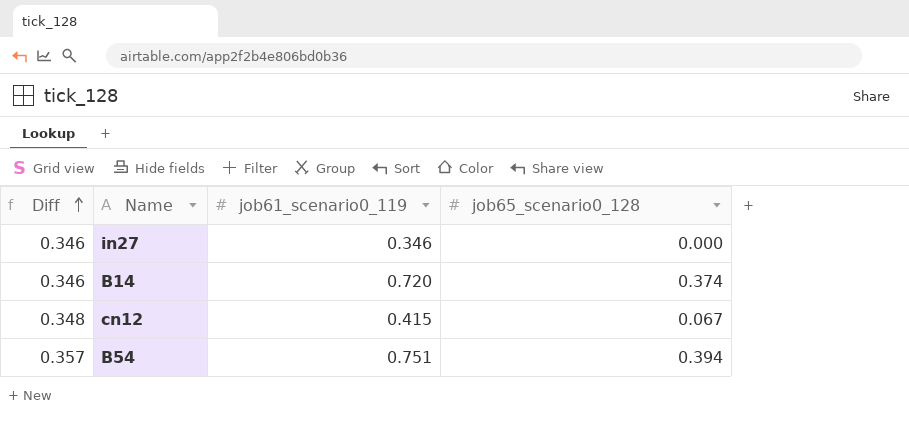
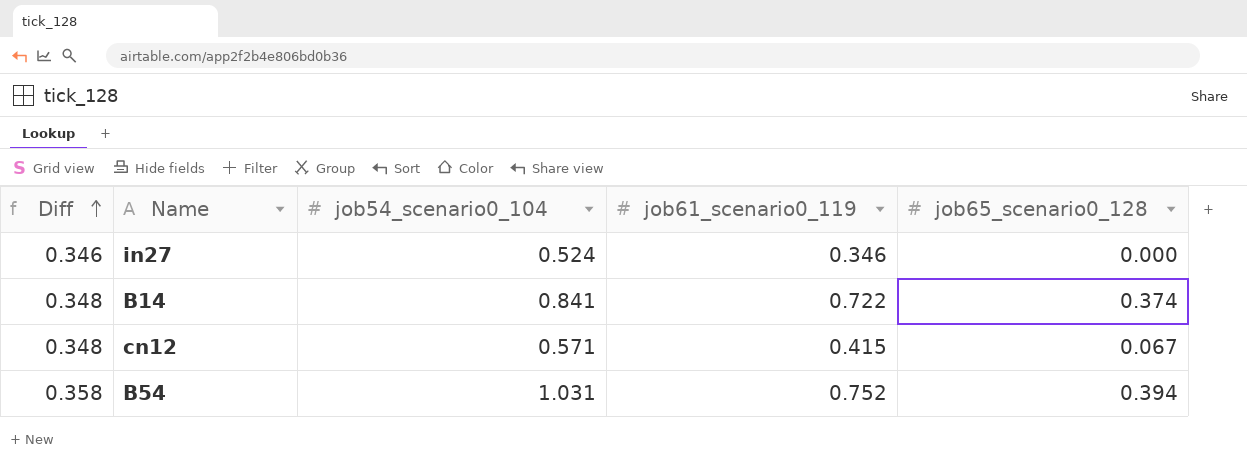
column job54_scenario0_104 | position: none -> 3
B14 | Diff: 0.346 -> 0.348
B14 | job61_scenario0_119: 0.720 -> 0.722
B54 | Diff: 0.357 -> 0.358
B54 | job61_scenario0_119: 0.751 -> 0.752

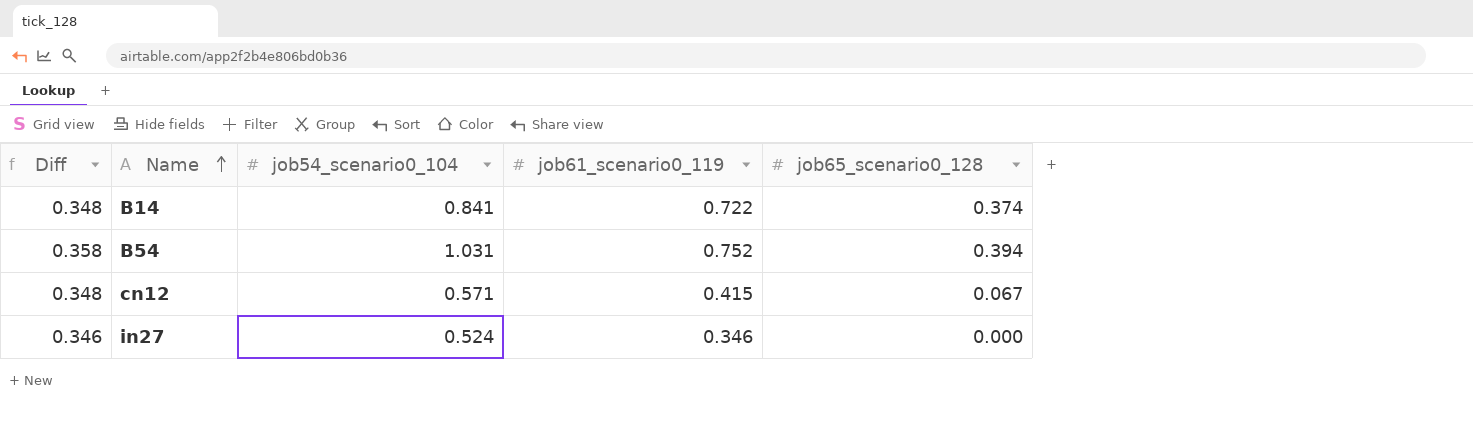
row order: Diff ascending -> Name ascending

